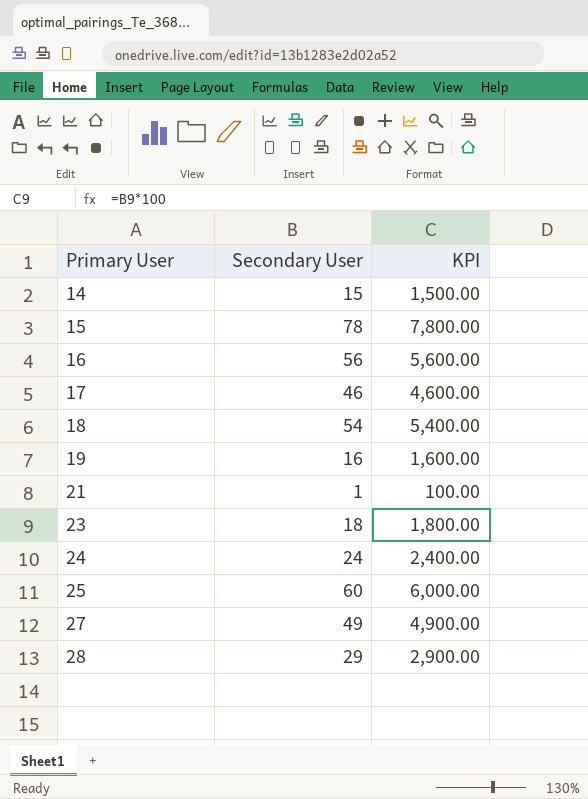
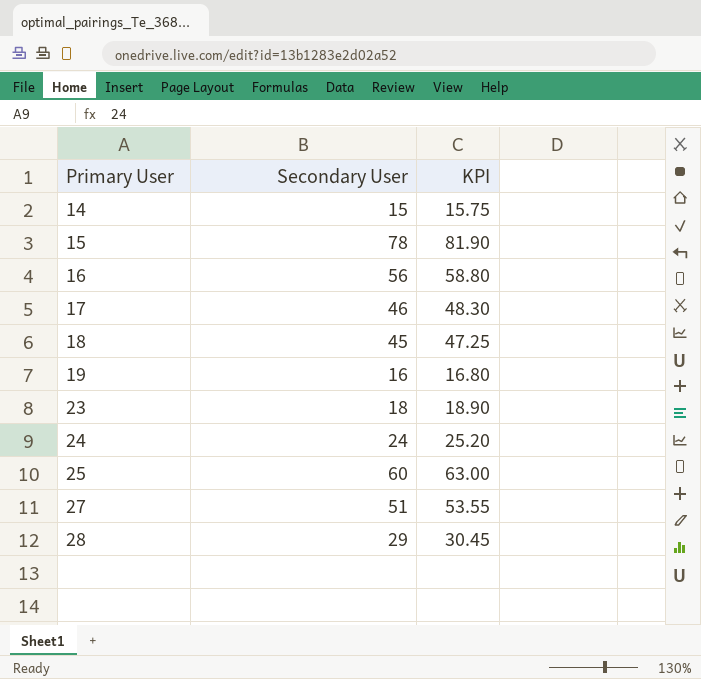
column KPI | formula: [Secondary User] * 100 -> [Secondary User] * 1.05
row 21: 1 | 100.00 -> none
18 | Secondary User: 54 -> 45
27 | Secondary User: 49 -> 51

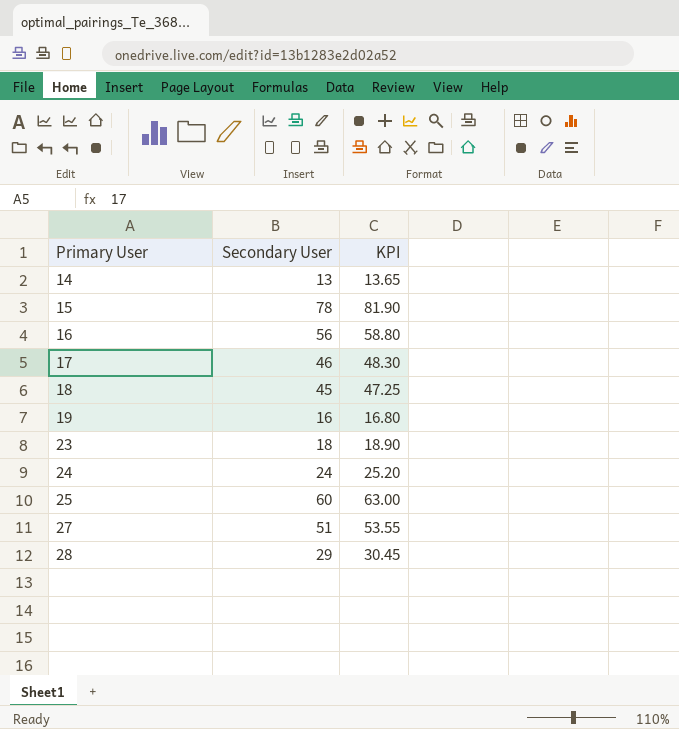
14 | Secondary User: 15 -> 13
14 | KPI: 15.75 -> 13.65

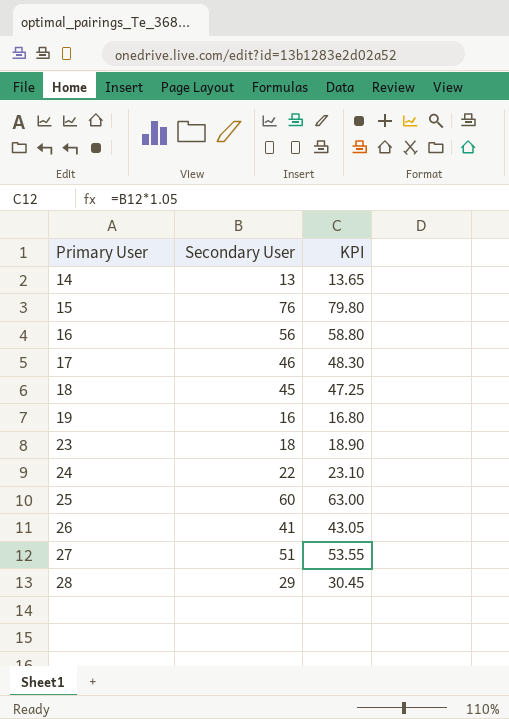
15 | Secondary User: 78 -> 76
15 | KPI: 81.90 -> 79.80
24 | Secondary User: 24 -> 22
24 | KPI: 25.20 -> 23.10
row 26: none -> 41 | 43.05

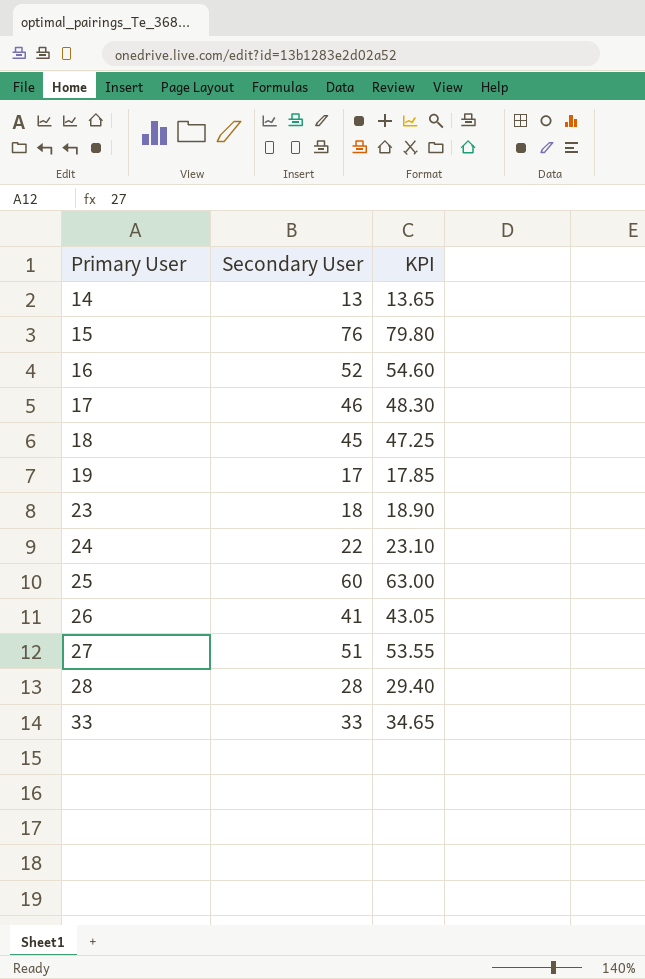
16 | Secondary User: 56 -> 52
16 | KPI: 58.80 -> 54.60
19 | Secondary User: 16 -> 17
19 | KPI: 16.80 -> 17.85
28 | Secondary User: 29 -> 28
28 | KPI: 30.45 -> 29.40
row 33: none -> 33 | 34.65

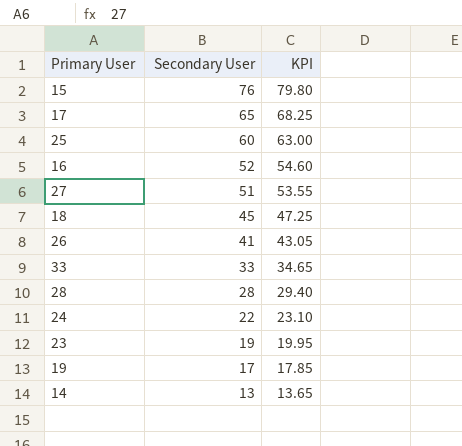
row order: Primary User ascending -> Secondary User descending
17 | Secondary User: 46 -> 65
17 | KPI: 48.30 -> 68.25
23 | Secondary User: 18 -> 19
23 | KPI: 18.90 -> 19.95

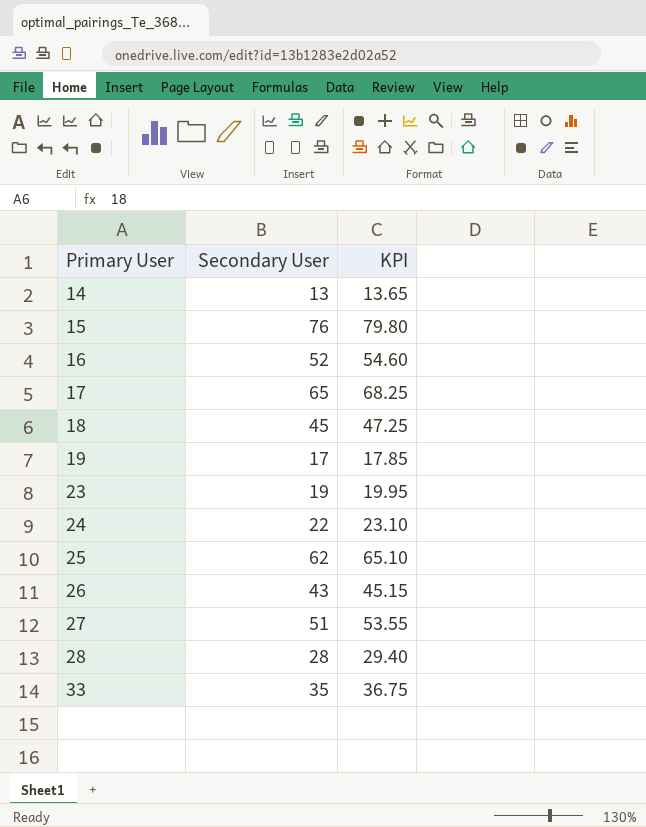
row order: Secondary User descending -> Primary User ascending
25 | Secondary User: 60 -> 62
25 | KPI: 63.00 -> 65.10
26 | Secondary User: 41 -> 43
26 | KPI: 43.05 -> 45.15
33 | Secondary User: 33 -> 35
33 | KPI: 34.65 -> 36.75

